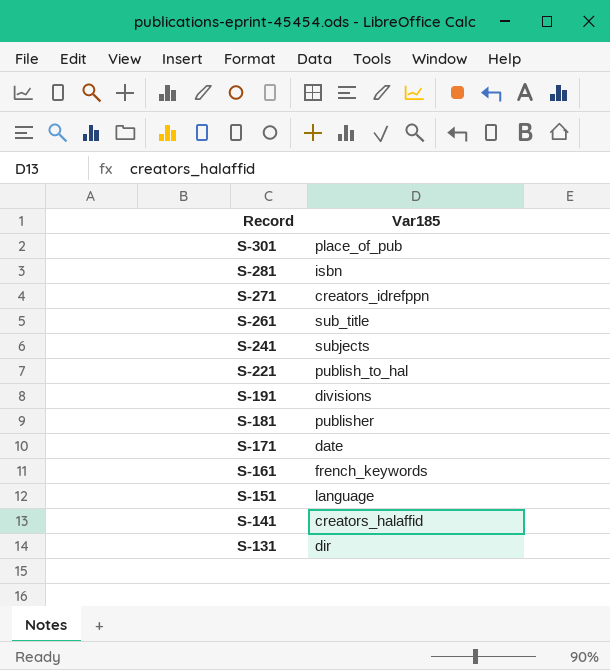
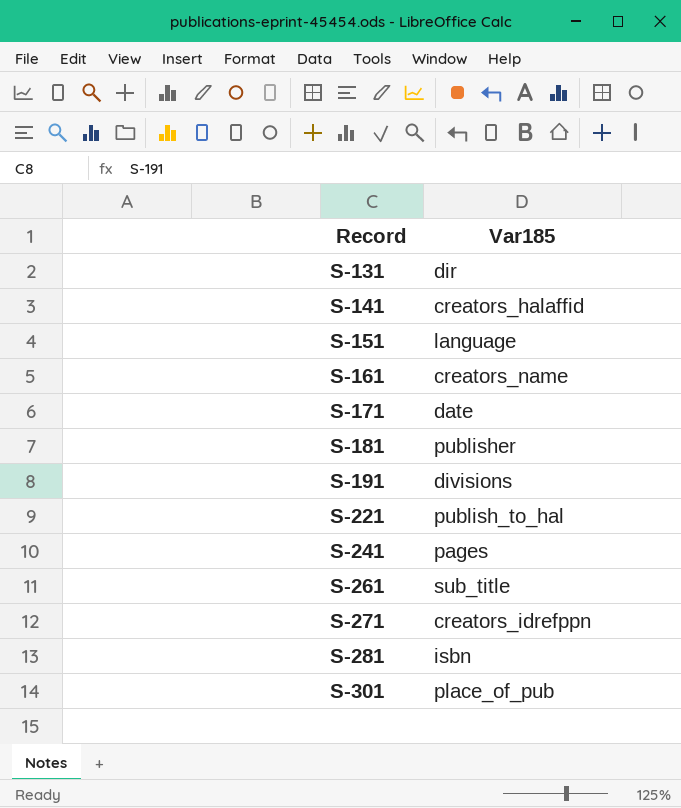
row order: Record descending -> Record ascending
S-161 | Var185: french_keywords -> creators_name
S-241 | Var185: subjects -> pages

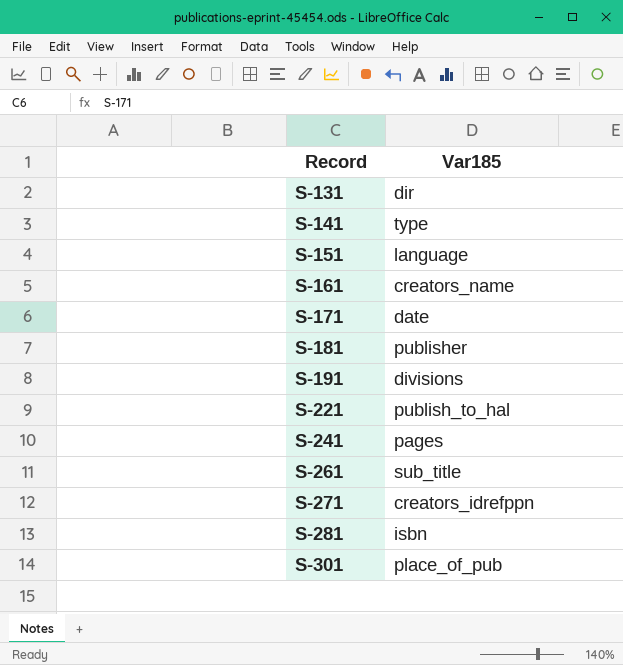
S-141 | Var185: creators_halaffid -> type

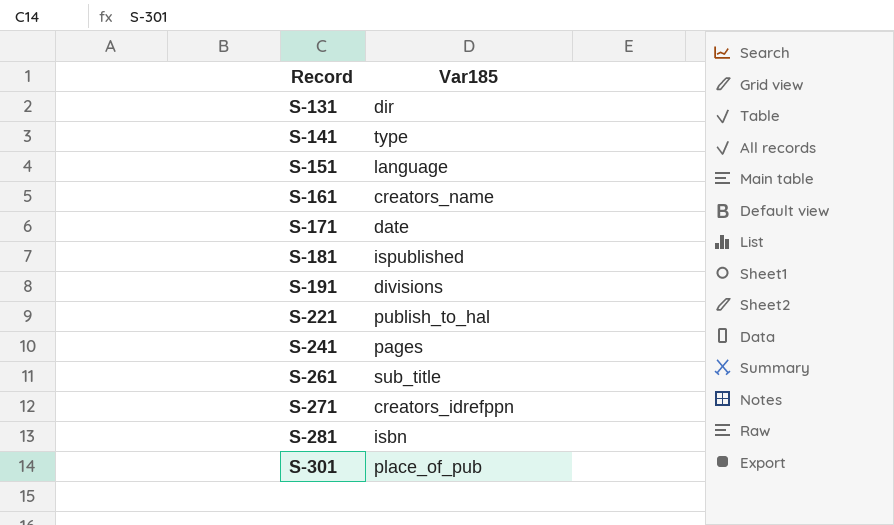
S-181 | Var185: publisher -> ispublished

